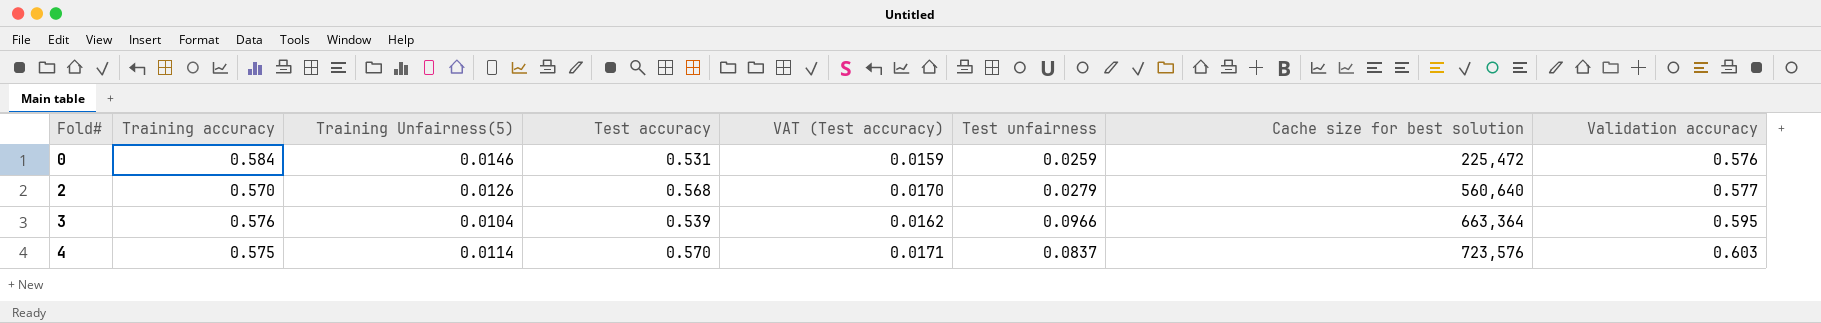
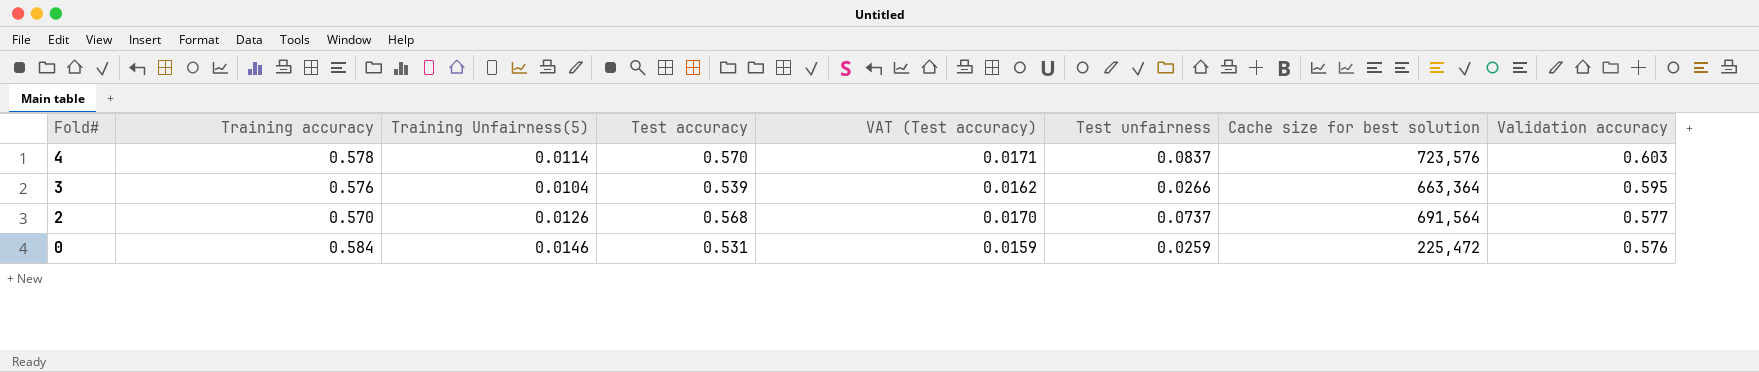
row order: Fold# ascending -> Fold# descending
4 | Training accuracy: 0.575 -> 0.578
3 | Test unfairness: 0.0966 -> 0.0266
2 | Test unfairness: 0.0279 -> 0.0737
2 | Cache size for best solution: 560,640 -> 691,564

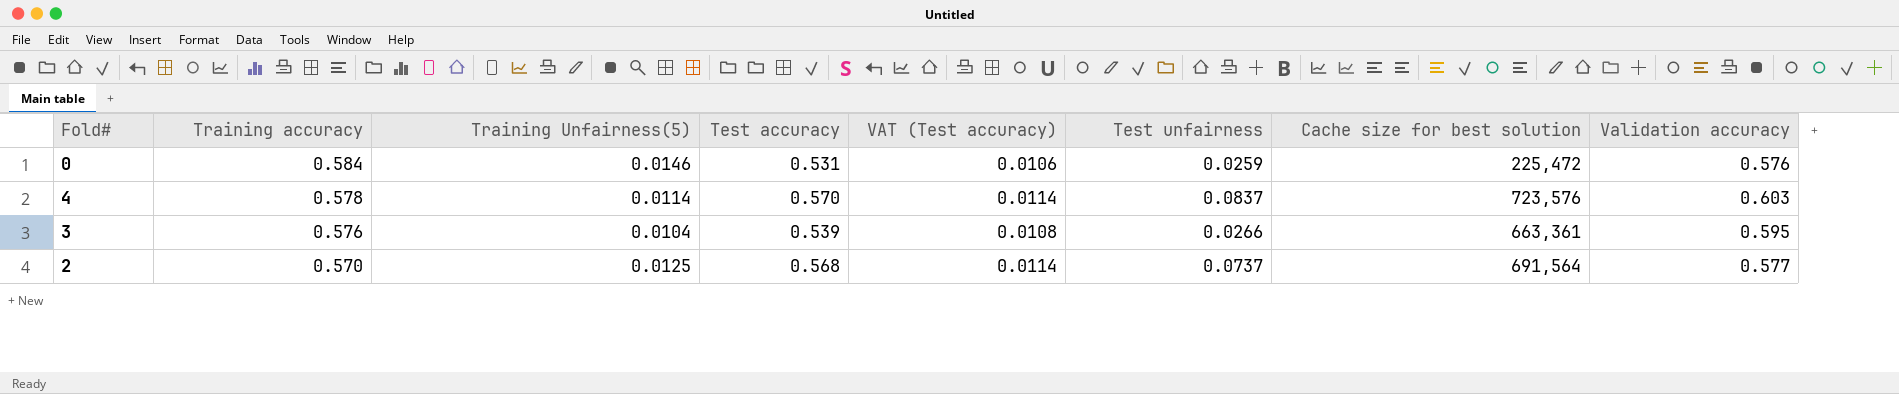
row order: Fold# descending -> Training accuracy descending
column VAT (Test accuracy) | formula: [Test accuracy] * 0.03 -> [Test accuracy] * 0.02
3 | Cache size for best solution: 663,364 -> 663,361
2 | Training Unfairness(5): 0.0126 -> 0.0125

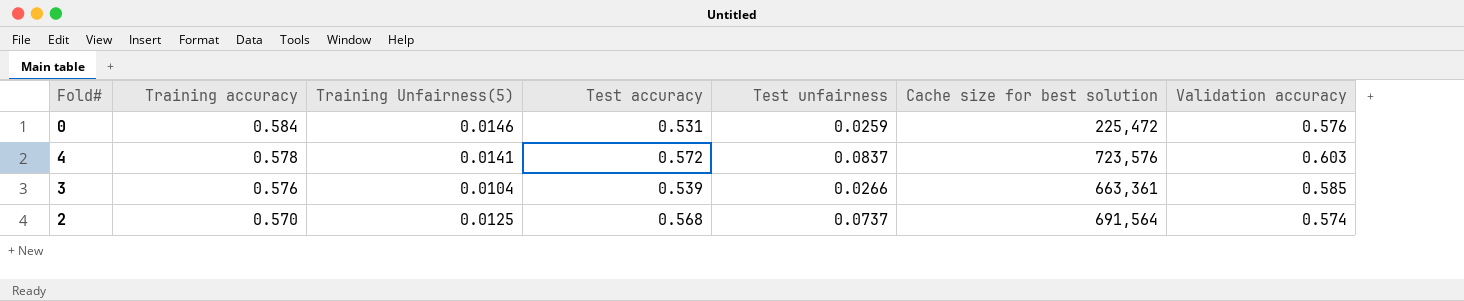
column VAT (Test accuracy) | formula: [Test accuracy] * 0.02 -> none
4 | Training Unfairness(5): 0.0114 -> 0.0141
4 | Test accuracy: 0.570 -> 0.572
3 | Validation accuracy: 0.595 -> 0.585
2 | Validation accuracy: 0.577 -> 0.574

